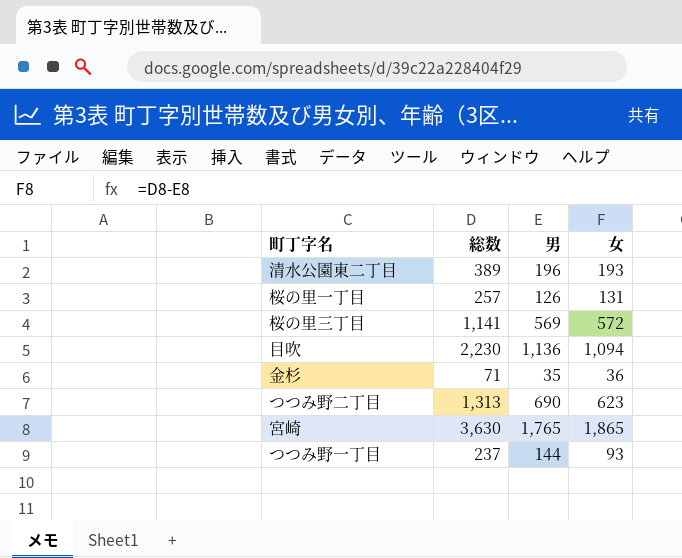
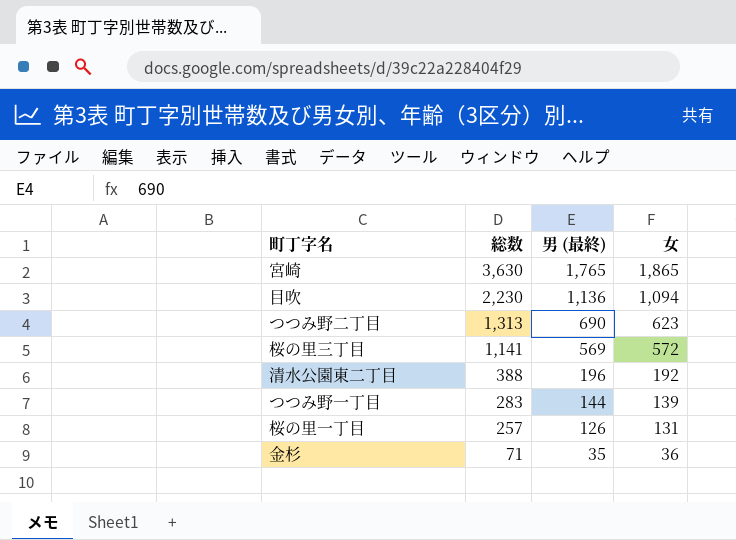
row order: none -> 総数 descending
column name: 男 -> 男 (最終)
清水公園東二丁目 | 総数: 389 -> 388
清水公園東二丁目 | 女: 193 -> 192
つつみ野一丁目 | 総数: 237 -> 283
つつみ野一丁目 | 女: 93 -> 139

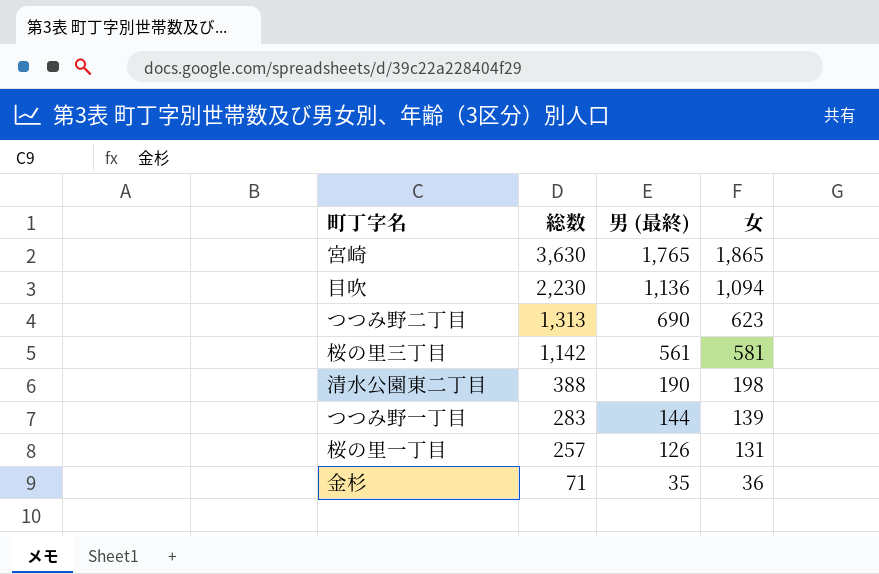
桜の里三丁目 | 総数: 1,141 -> 1,142
桜の里三丁目 | 男 (最終): 569 -> 561
桜の里三丁目 | 女: 572 -> 581
清水公園東二丁目 | 男 (最終): 196 -> 190
清水公園東二丁目 | 女: 192 -> 198

